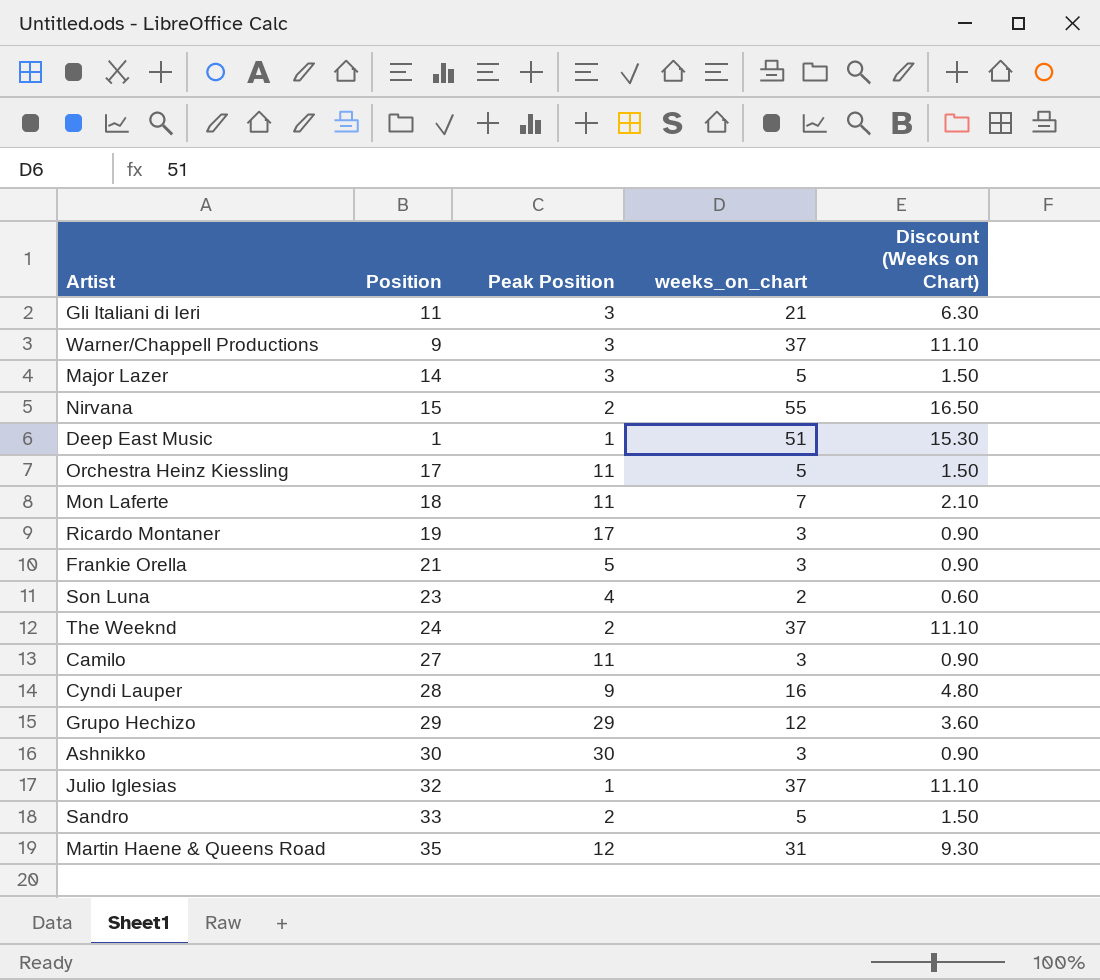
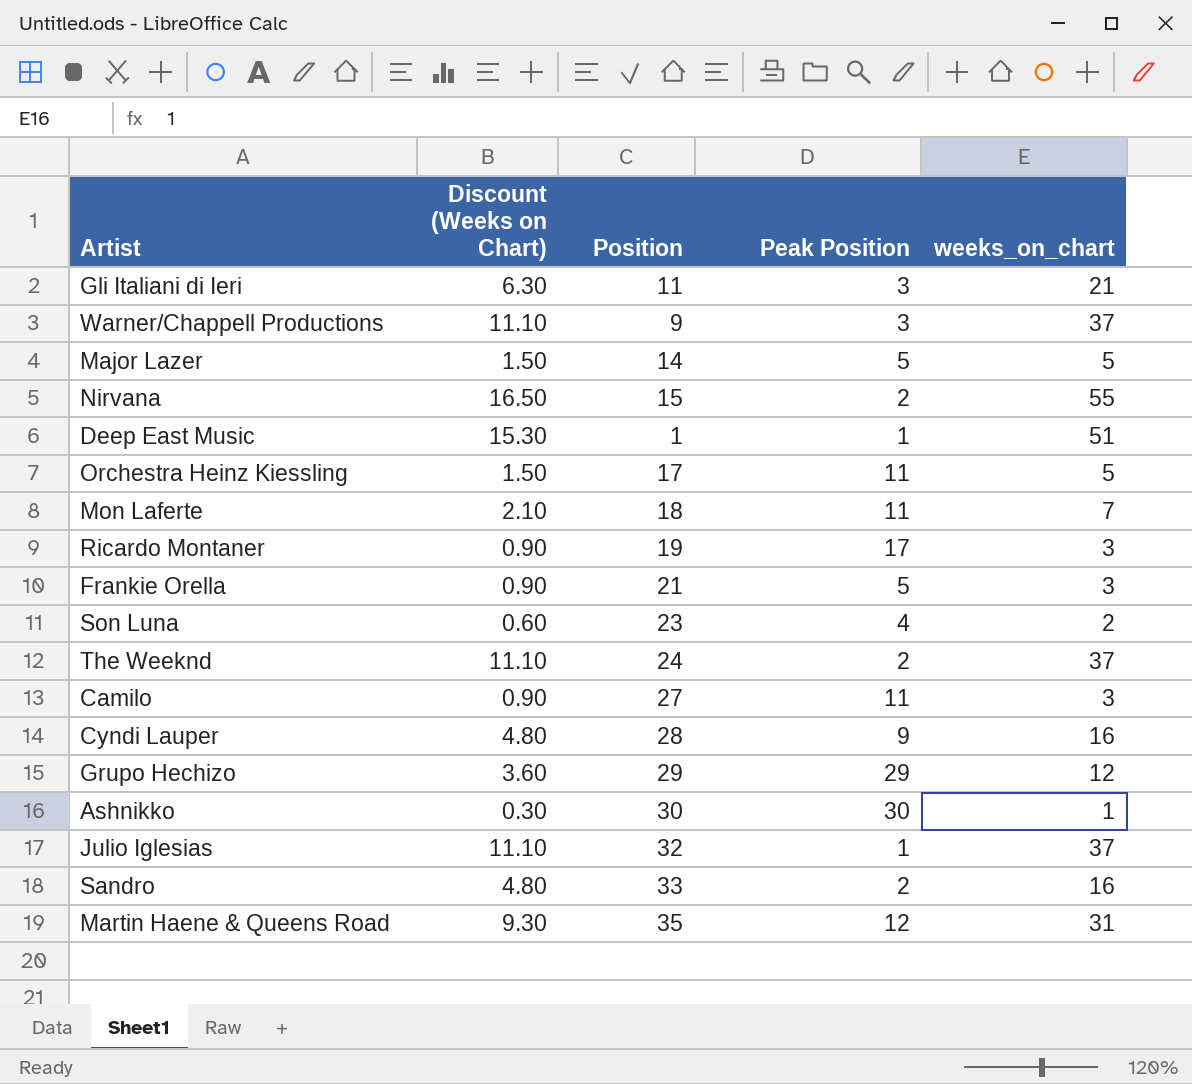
column Discount (Weeks on Chart) | position: 5 -> 2
Major Lazer | Peak Position: 3 -> 5
Ashnikko | Discount (Weeks on Chart): 0.90 -> 0.30
Ashnikko | weeks_on_chart: 3 -> 1
Sandro | Discount (Weeks on Chart): 1.50 -> 4.80
Sandro | weeks_on_chart: 5 -> 16

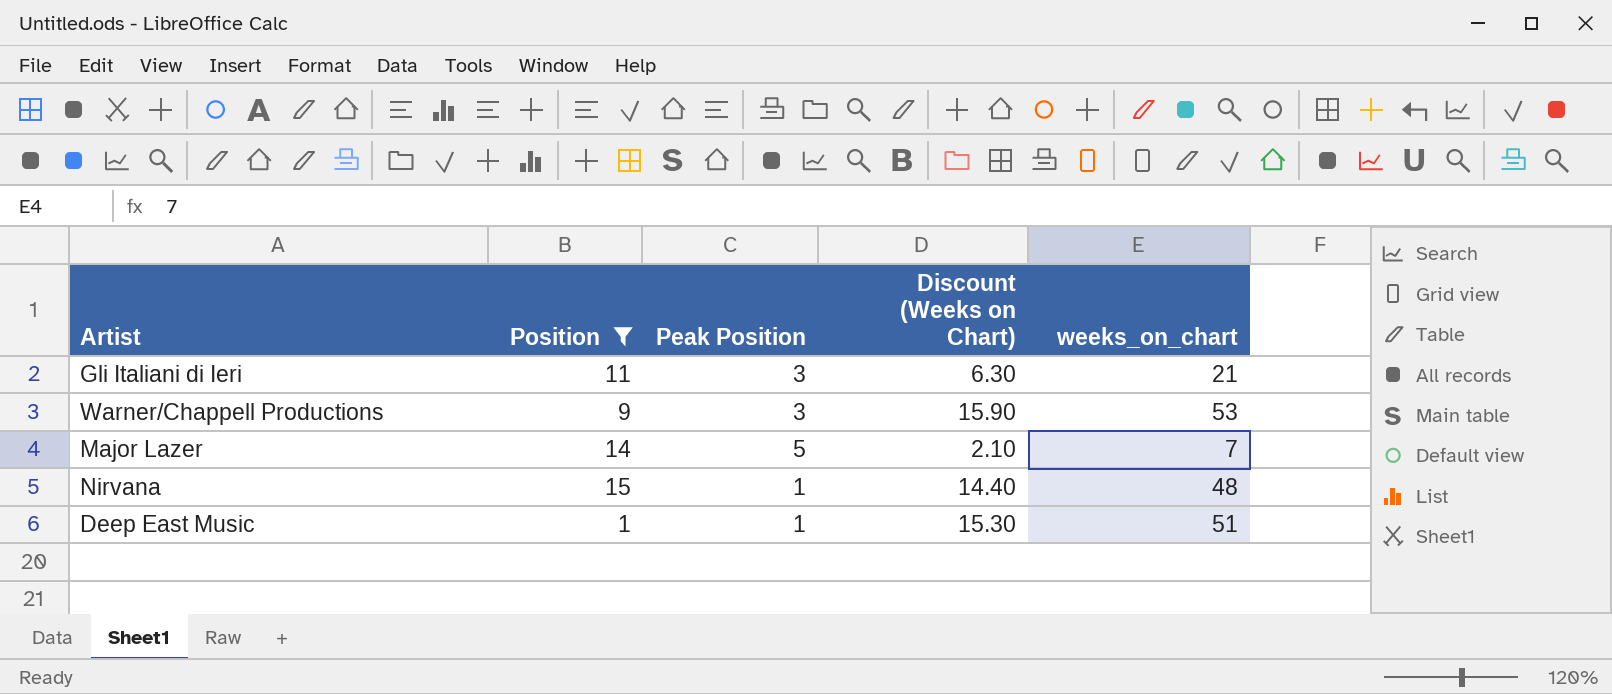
filter: none -> Position <= 15
column Discount (Weeks on Chart) | position: 2 -> 4
Warner/Chappell Productions | Discount (Weeks on Chart): 11.10 -> 15.90
Warner/Chappell Productions | weeks_on_chart: 37 -> 53
Major Lazer | Discount (Weeks on Chart): 1.50 -> 2.10
Major Lazer | weeks_on_chart: 5 -> 7
Nirvana | Peak Position: 2 -> 1
Nirvana | Discount (Weeks on Chart): 16.50 -> 14.40
Nirvana | weeks_on_chart: 55 -> 48

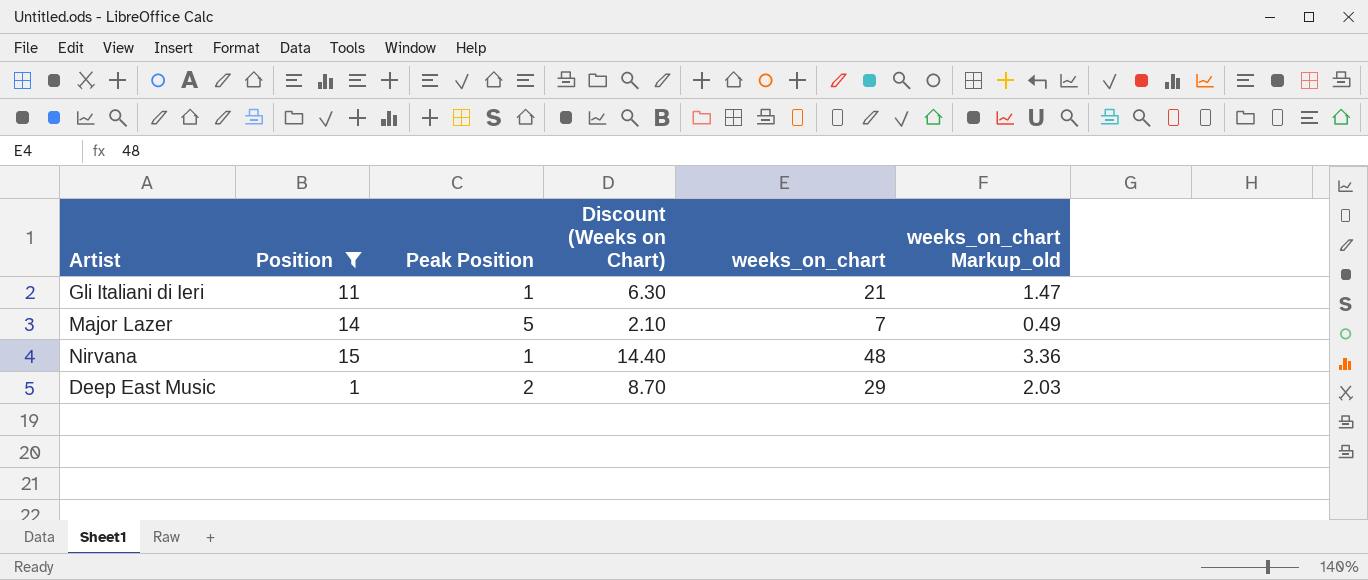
column weeks_on_chart Markup_old | formula: none -> [weeks_on_chart] * 0.07
row Warner/Chappell Productions: 9 | 3 | 15.90 | 53 -> none
Gli Italiani di Ieri | Peak Position: 3 -> 1
Deep East Music | Peak Position: 1 -> 2
Deep East Music | Discount (Weeks on Chart): 15.30 -> 8.70
Deep East Music | weeks_on_chart: 51 -> 29

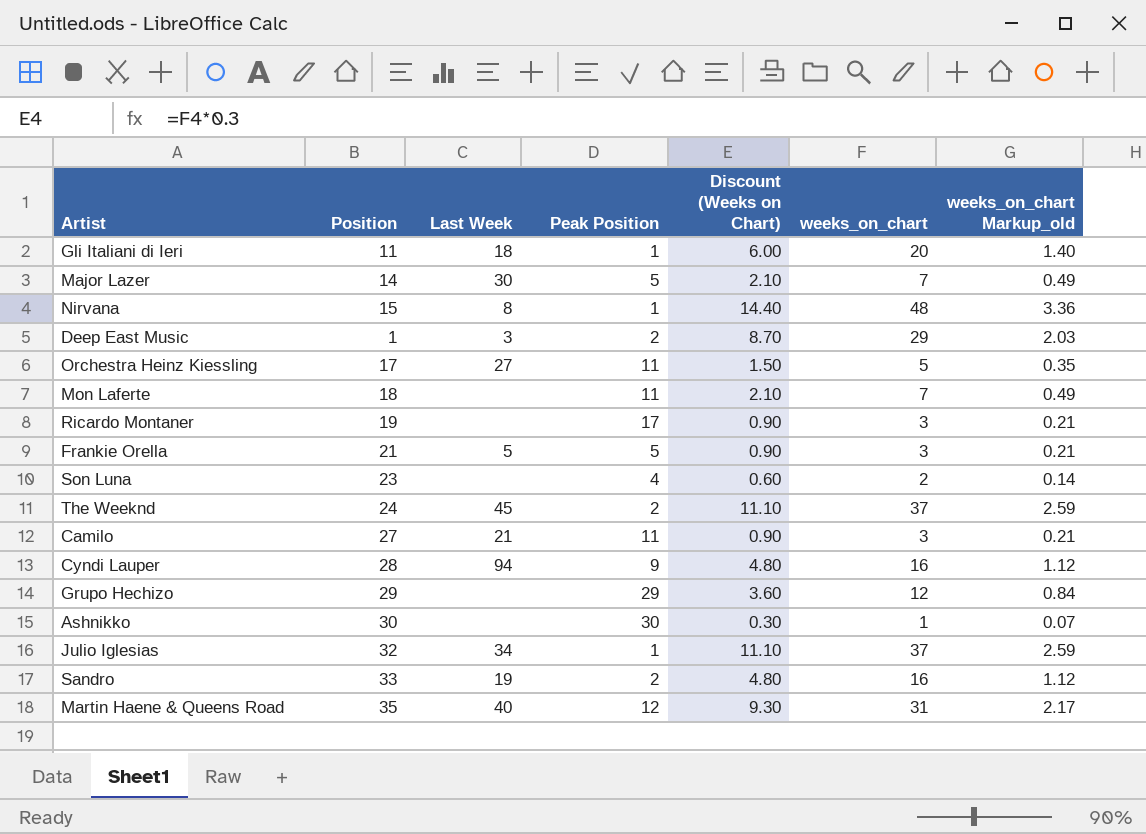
filter: Position <= 15 -> none
column Last Week | position: none -> 3
Gli Italiani di Ieri | Discount (Weeks on Chart): 6.30 -> 6.00
Gli Italiani di Ieri | weeks_on_chart: 21 -> 20
Gli Italiani di Ieri | weeks_on_chart Markup_old: 1.47 -> 1.40

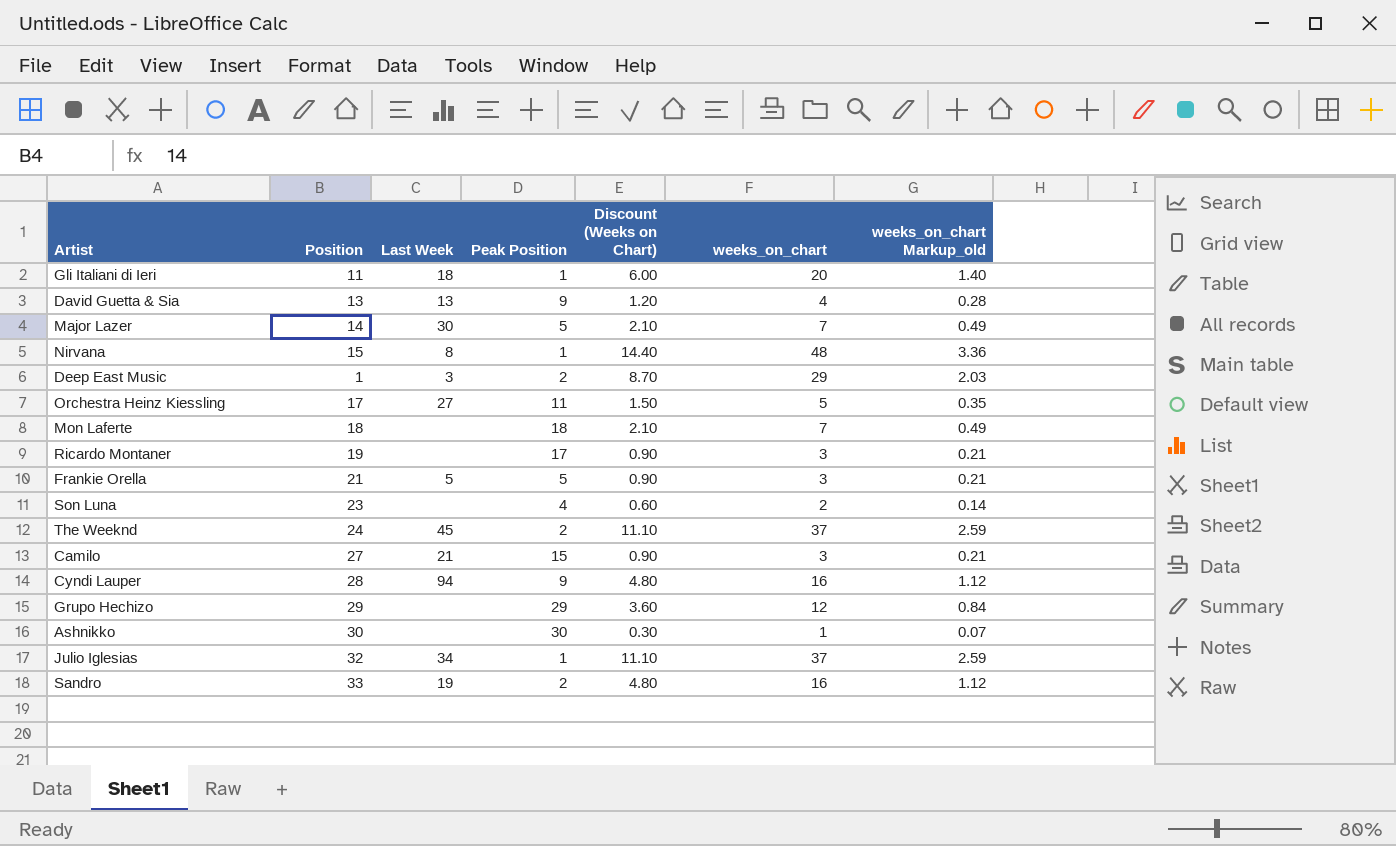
row Martin Haene & Queens Road: 35 | 40 | 12 | 9.30 | 31 | 2.17 -> none
row David Guetta & Sia: none -> 13 | 13 | 9 | 1.20 | 4 | 0.28
Mon Laferte | Peak Position: 11 -> 18
Camilo | Peak Position: 11 -> 15

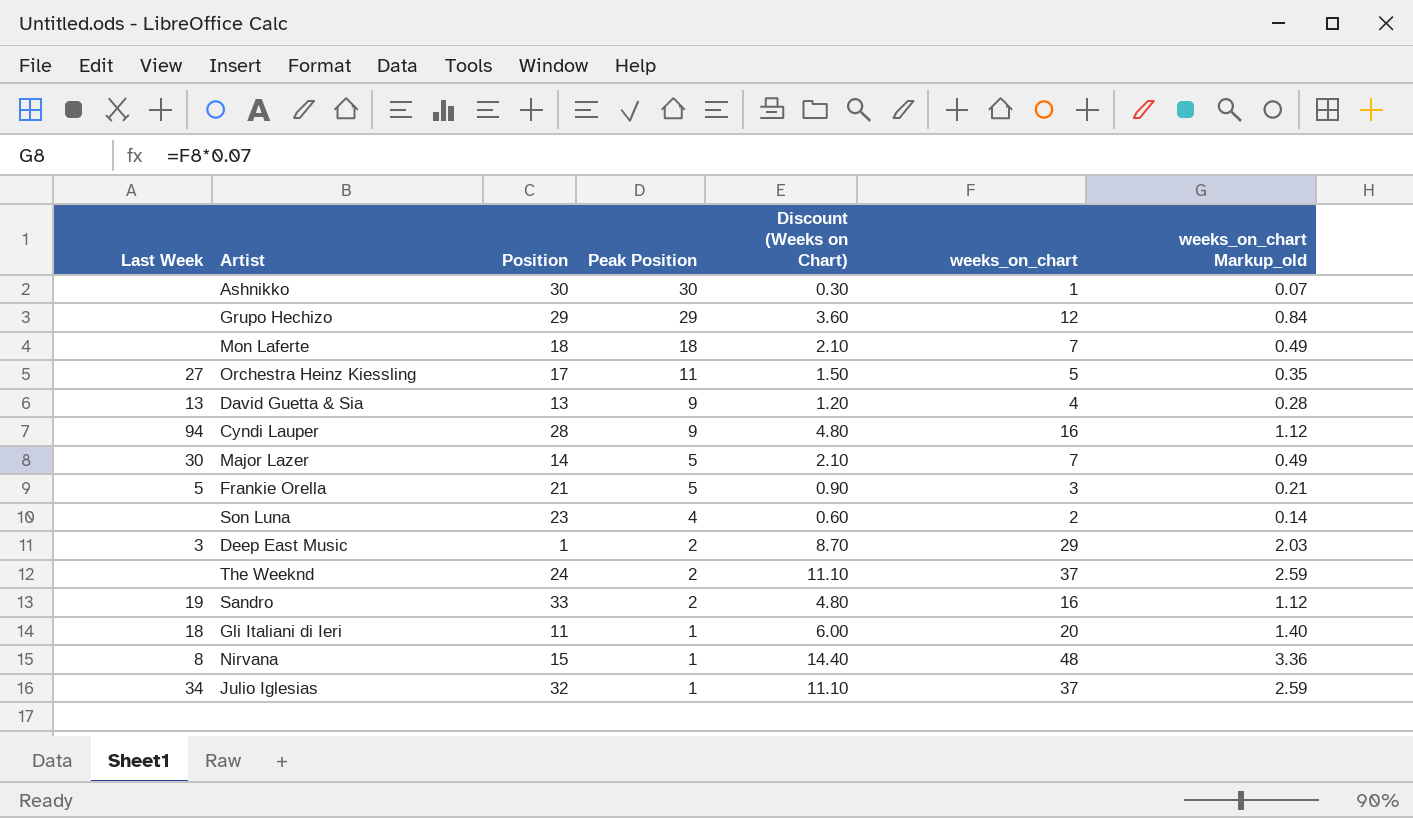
row order: none -> Peak Position descending
column Last Week | position: 3 -> 1
row Ricardo Montaner: 19 | none | 17 | 0.90 | 3 | 0.21 -> none
row Camilo: 27 | 21 | 15 | 0.90 | 3 | 0.21 -> none
The Weeknd | Last Week: 45 -> none

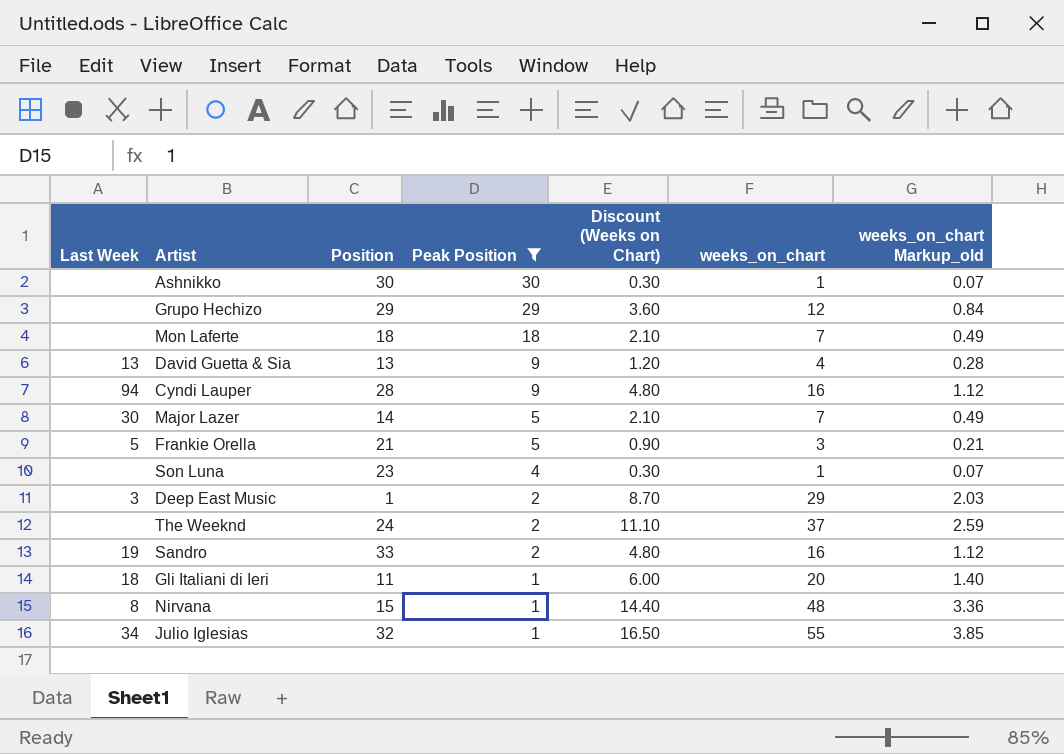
filter: none -> Peak Position != 11
Son Luna | Discount (Weeks on Chart): 0.60 -> 0.30
Son Luna | weeks_on_chart: 2 -> 1
Son Luna | weeks_on_chart Markup_old: 0.14 -> 0.07
Julio Iglesias | Discount (Weeks on Chart): 11.10 -> 16.50
Julio Iglesias | weeks_on_chart: 37 -> 55
Julio Iglesias | weeks_on_chart Markup_old: 2.59 -> 3.85

